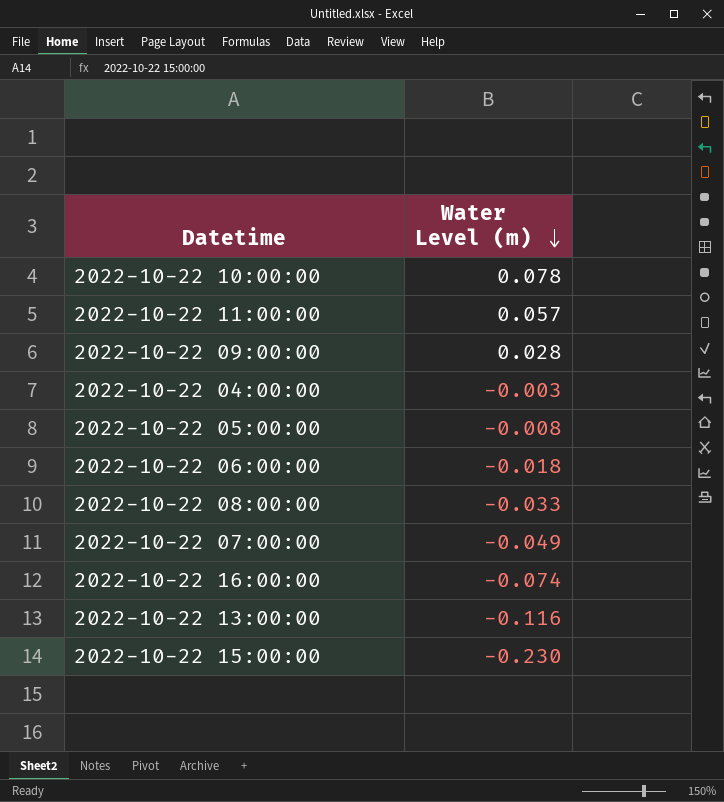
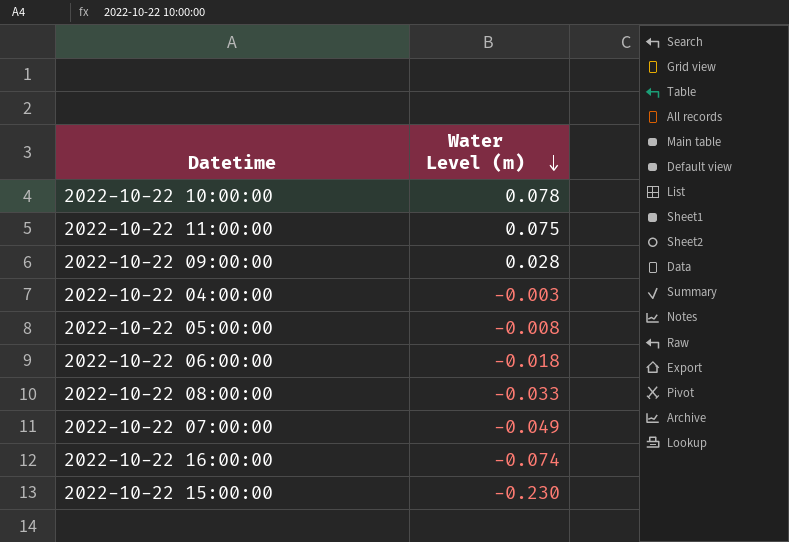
row 2022-10-22 13:00:00: -0.116 -> none
2022-10-22 11:00:00 | Water Level (m): 0.057 -> 0.075

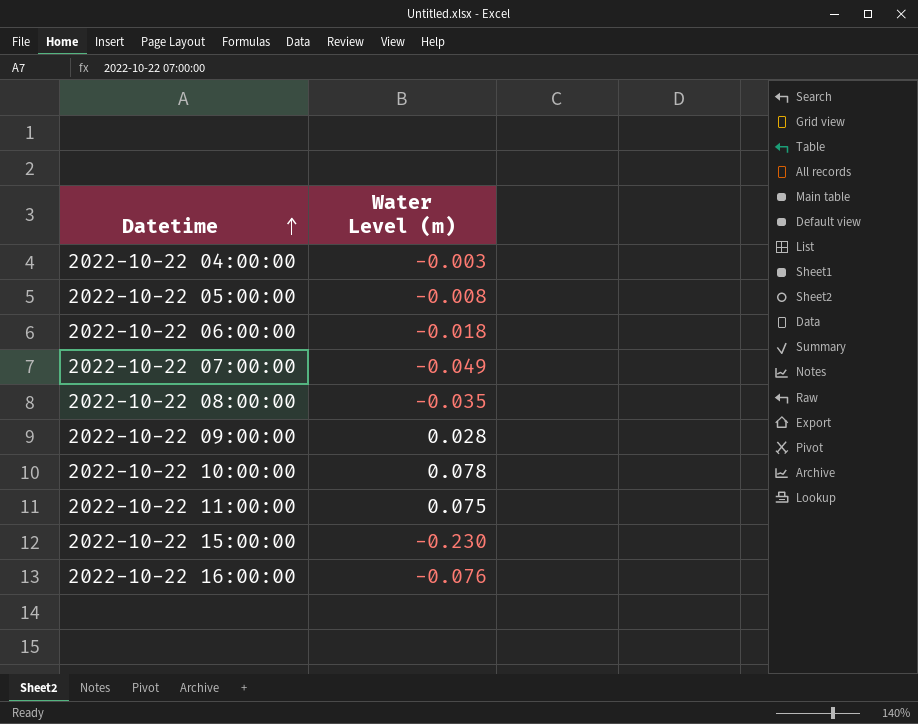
row order: Water Level (m) descending -> Datetime ascending
2022-10-22 08:00:00 | Water Level (m): -0.033 -> -0.035
2022-10-22 16:00:00 | Water Level (m): -0.074 -> -0.076

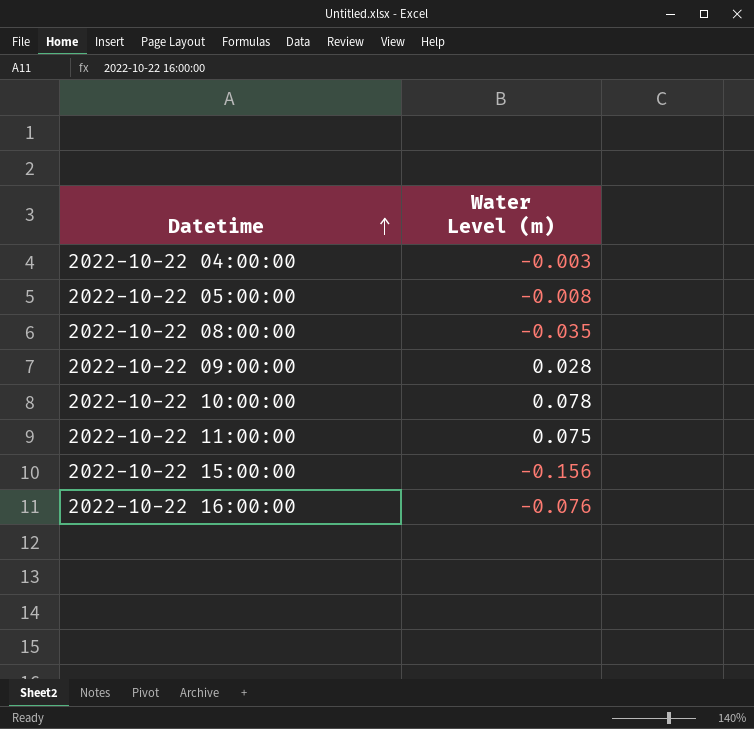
row 2022-10-22 06:00:00: -0.018 -> none
row 2022-10-22 07:00:00: -0.049 -> none
2022-10-22 15:00:00 | Water Level (m): -0.230 -> -0.156

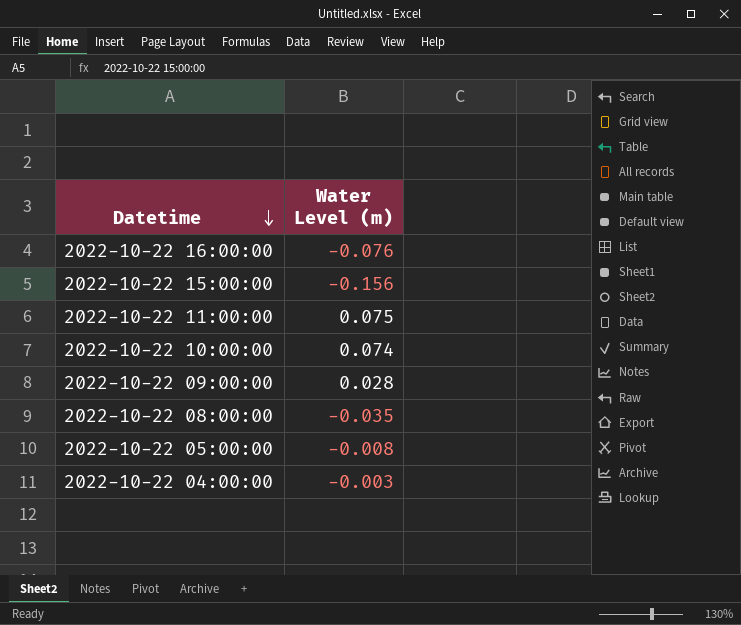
row order: Datetime ascending -> Datetime descending
2022-10-22 10:00:00 | Water Level (m): 0.078 -> 0.074

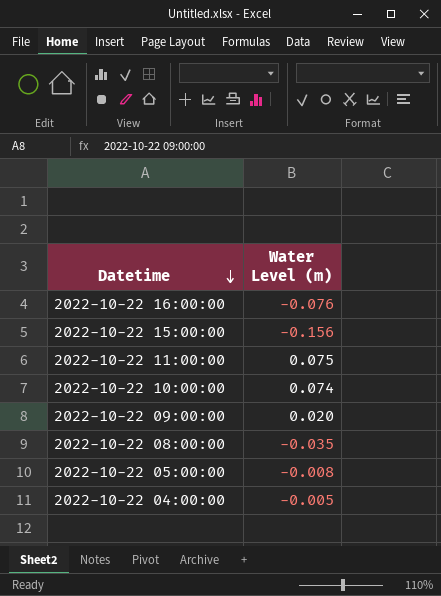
2022-10-22 09:00:00 | Water Level (m): 0.028 -> 0.020
2022-10-22 04:00:00 | Water Level (m): -0.003 -> -0.005

